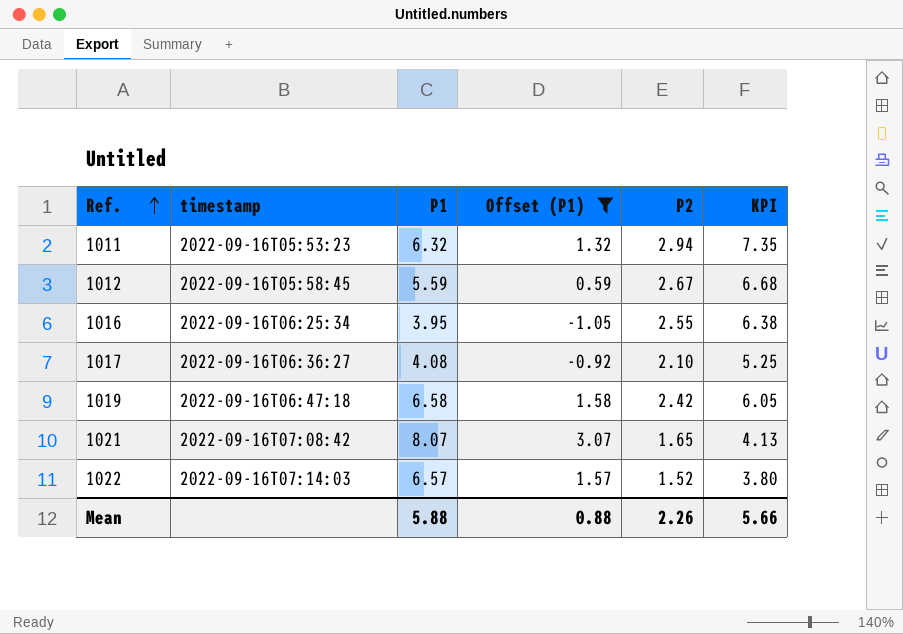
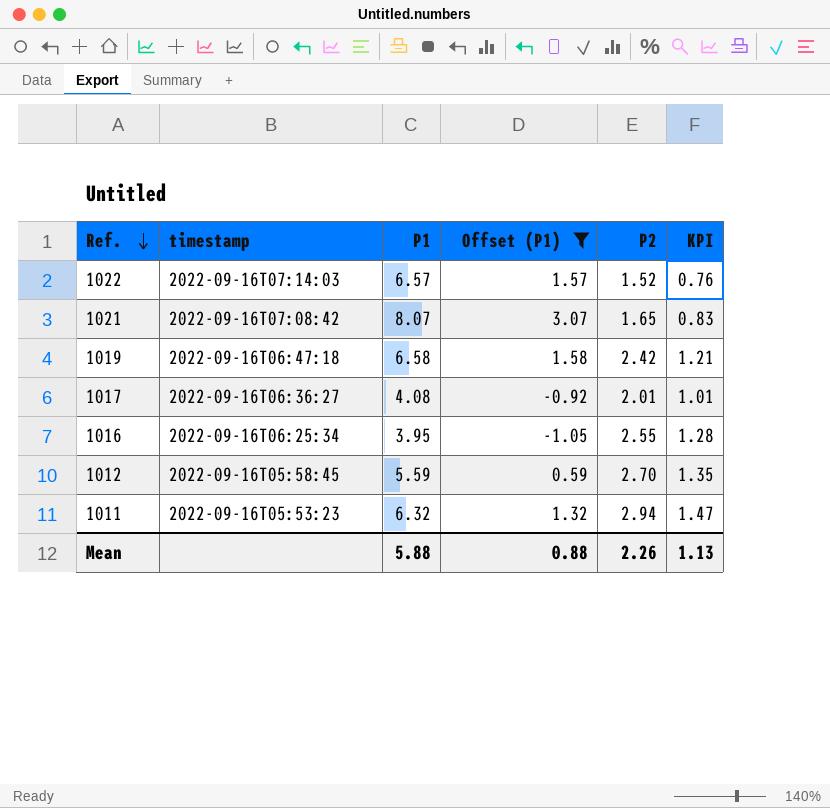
row order: Ref. ascending -> Ref. descending
column KPI | formula: [P2] * 2.5 -> [P2] * 0.5
1017 | P2: 2.10 -> 2.01
1012 | P2: 2.67 -> 2.70
Mean | KPI: 5.66 -> 1.13

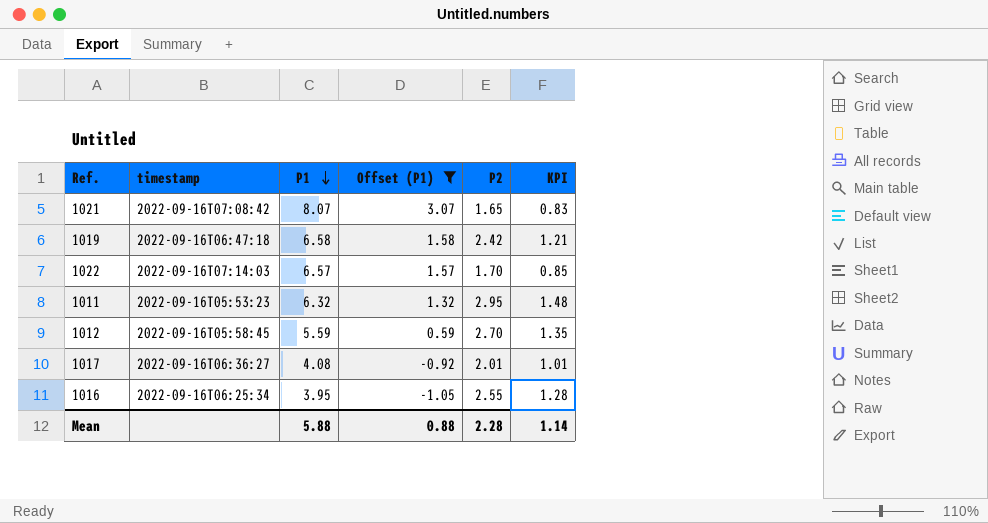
row order: Ref. descending -> P1 descending
1022 | P2: 1.52 -> 1.70
1022 | KPI: 0.76 -> 0.85
1011 | P2: 2.94 -> 2.95
1011 | KPI: 1.47 -> 1.48
Mean | P2: 2.26 -> 2.28
Mean | KPI: 1.13 -> 1.14

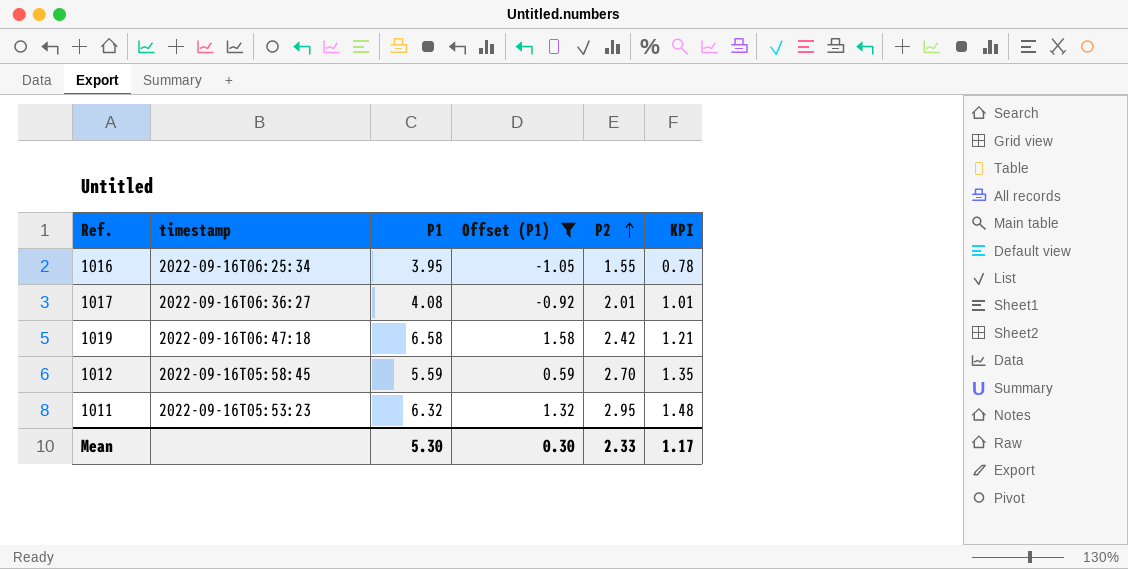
row order: P1 descending -> P2 ascending
row 1021: 2022-09-16T07:08:42 | 8.07 | 3.07 | 1.65 | 0.83 -> none
row 1022: 2022-09-16T07:14:03 | 6.57 | 1.57 | 1.70 | 0.85 -> none
1016 | P2: 2.55 -> 1.55
1016 | KPI: 1.28 -> 0.78
Mean | P1: 5.88 -> 5.30
Mean | Offset (P1): 0.88 -> 0.30
Mean | P2: 2.28 -> 2.33
Mean | KPI: 1.14 -> 1.17

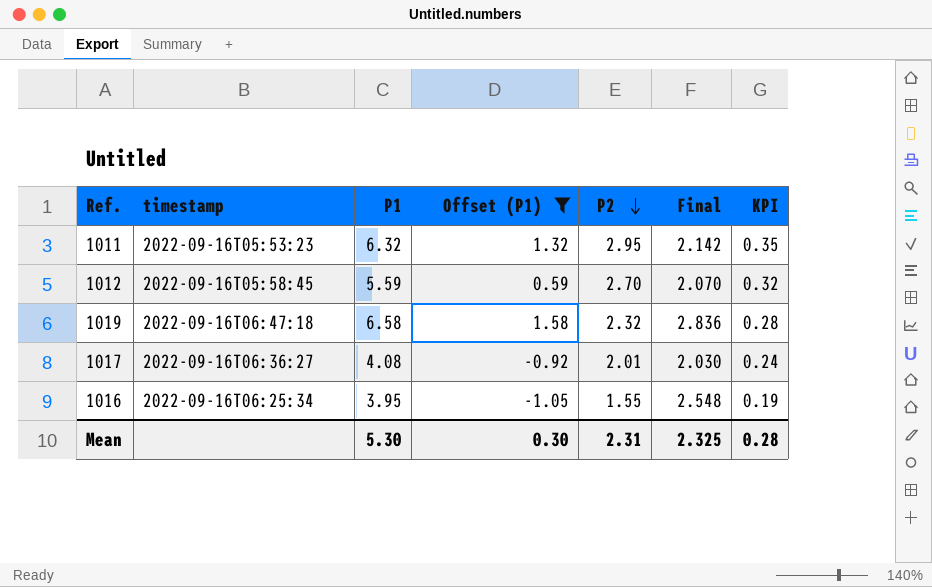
row order: P2 ascending -> P2 descending
column Final | formula: none -> [P1] / [P2]
column KPI | formula: [P2] * 0.5 -> [P2] * 0.12
1019 | P2: 2.42 -> 2.32
Mean | P2: 2.33 -> 2.31
Mean | KPI: 1.17 -> 0.28

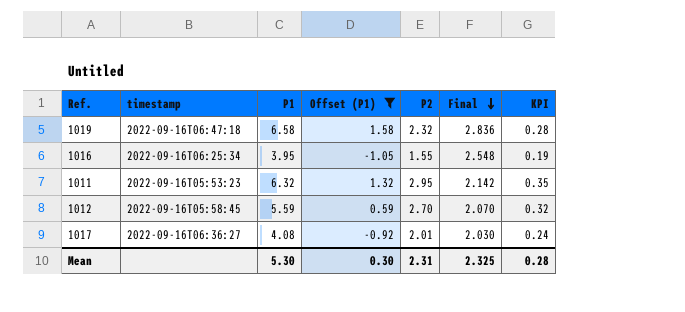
row order: P2 descending -> Final descending

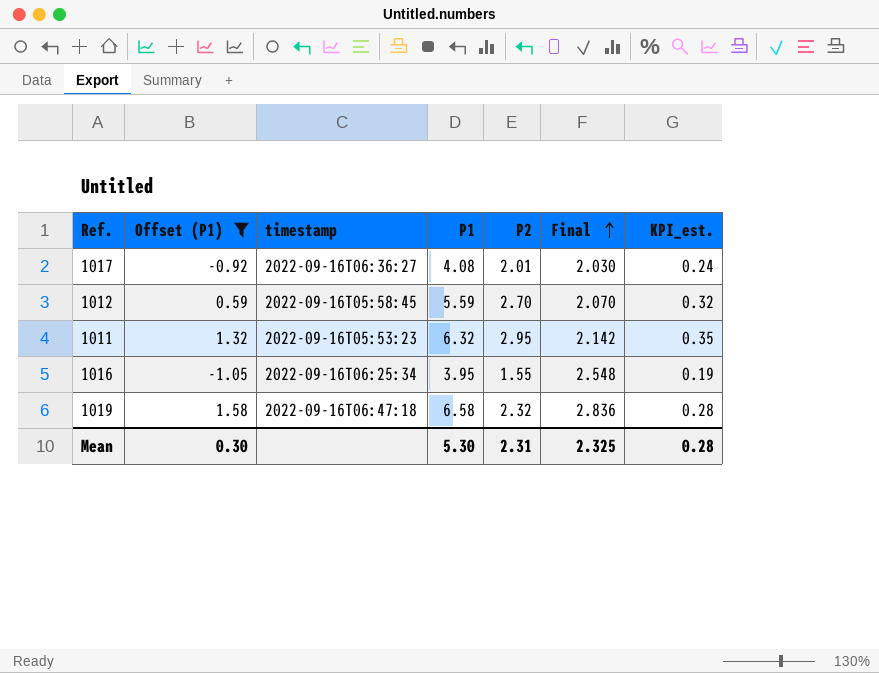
row order: Final descending -> Final ascending
column Offset (P1) | position: 4 -> 2
column name: KPI -> KPI_est.

